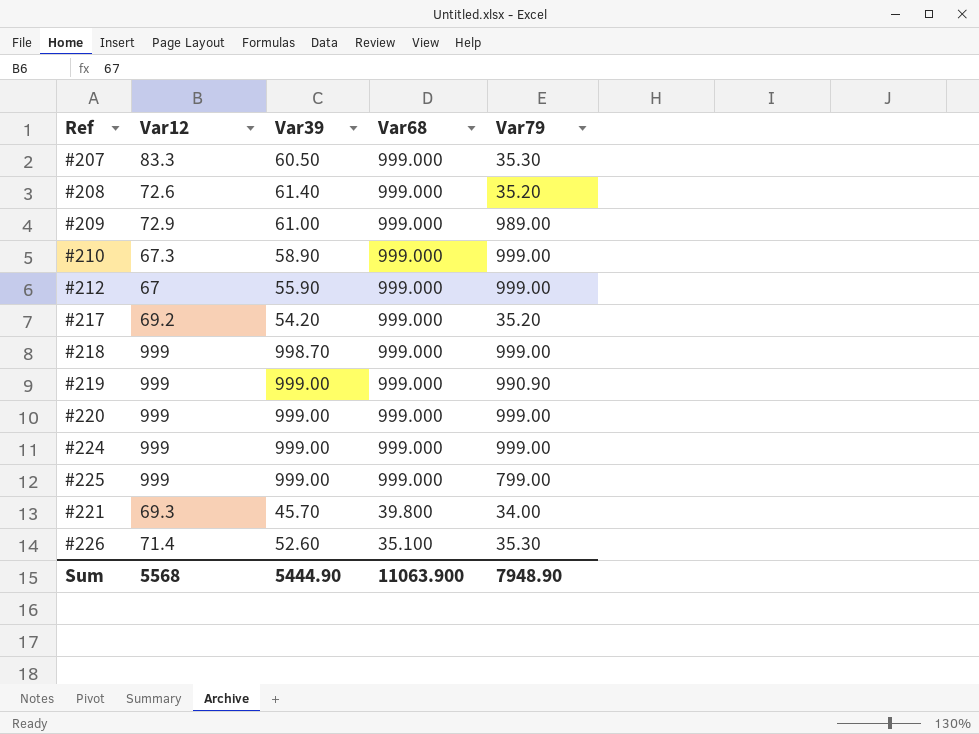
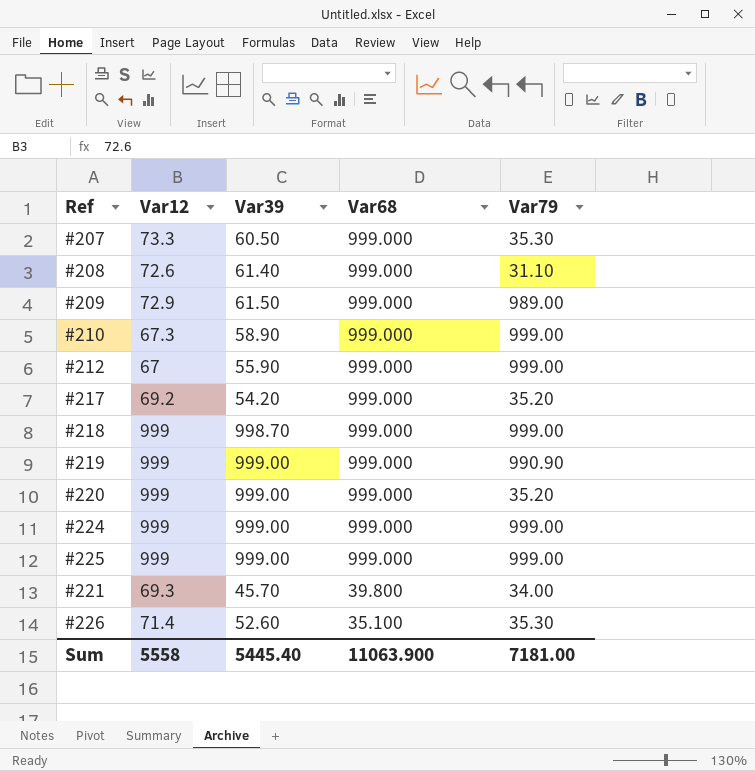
#207 | Var12: 83.3 -> 73.3
#208 | Var79: 35.20 -> 31.10
#209 | Var39: 61.00 -> 61.50
#220 | Var79: 999.00 -> 35.20
#225 | Var79: 799.00 -> 999.00
Sum | Var12: 5568 -> 5558
Sum | Var39: 5444.90 -> 5445.40
Sum | Var79: 7948.90 -> 7181.00

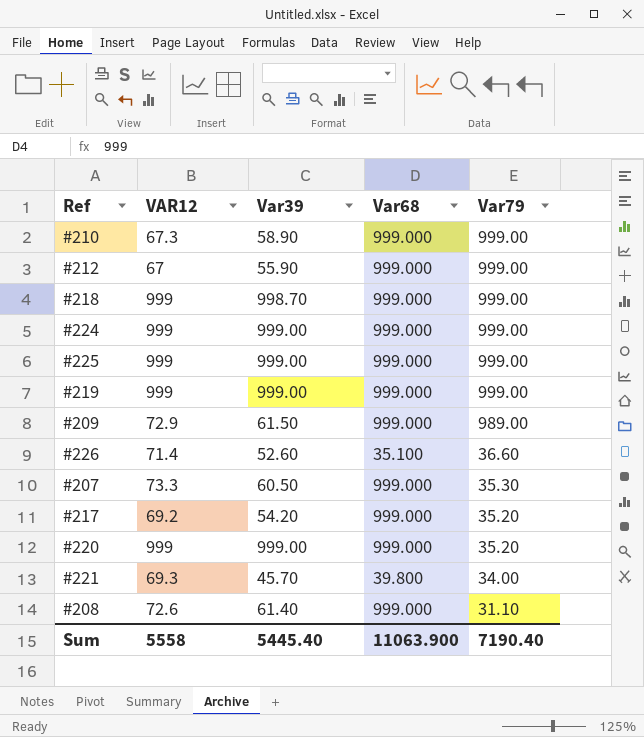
row order: Var68 descending -> Var79 descending
column name: Var12 -> VAR12
#219 | Var79: 990.90 -> 999.00
#226 | Var79: 35.30 -> 36.60
Sum | Var79: 7181.00 -> 7190.40

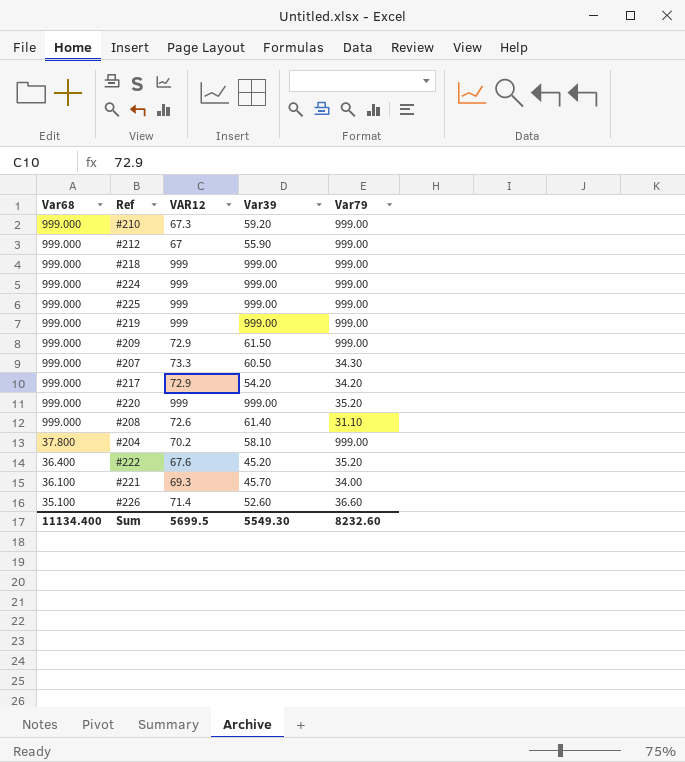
row order: Var79 descending -> Var68 descending
column Var68 | position: 4 -> 1
#210 | Var39: 58.90 -> 59.20
#218 | Var39: 998.70 -> 999.00
#209 | Var79: 989.00 -> 999.00
#207 | Var79: 35.30 -> 34.30
#217 | VAR12: 69.2 -> 72.9
#217 | Var79: 35.20 -> 34.20
row #204: none -> 37.800 | 70.2 | 58.10 | 999.00
row #222: none -> 36.400 | 67.6 | 45.20 | 35.20
#221 | Var68: 39.800 -> 36.100
Sum | Var68: 11063.900 -> 11134.400
Sum | VAR12: 5558 -> 5699.5
Sum | Var39: 5445.40 -> 5549.30
Sum | Var79: 7190.40 -> 8232.60

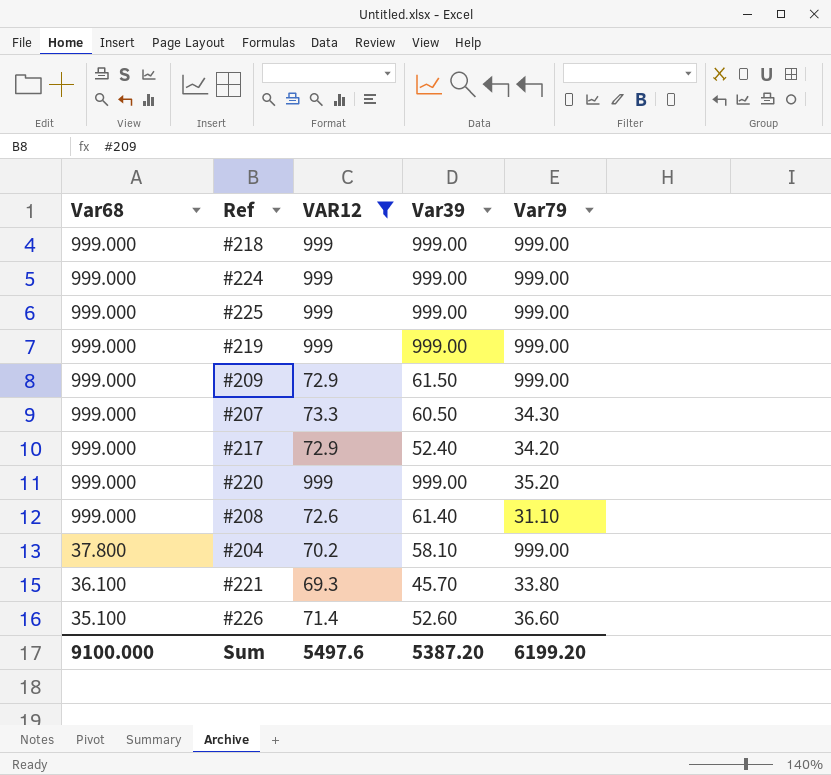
filter: none -> VAR12 >= 69.3
#217 | Var39: 54.20 -> 52.40
#221 | Var79: 34.00 -> 33.80
Sum | Var68: 11134.400 -> 9100.000
Sum | VAR12: 5699.5 -> 5497.6
Sum | Var39: 5549.30 -> 5387.20
Sum | Var79: 8232.60 -> 6199.20

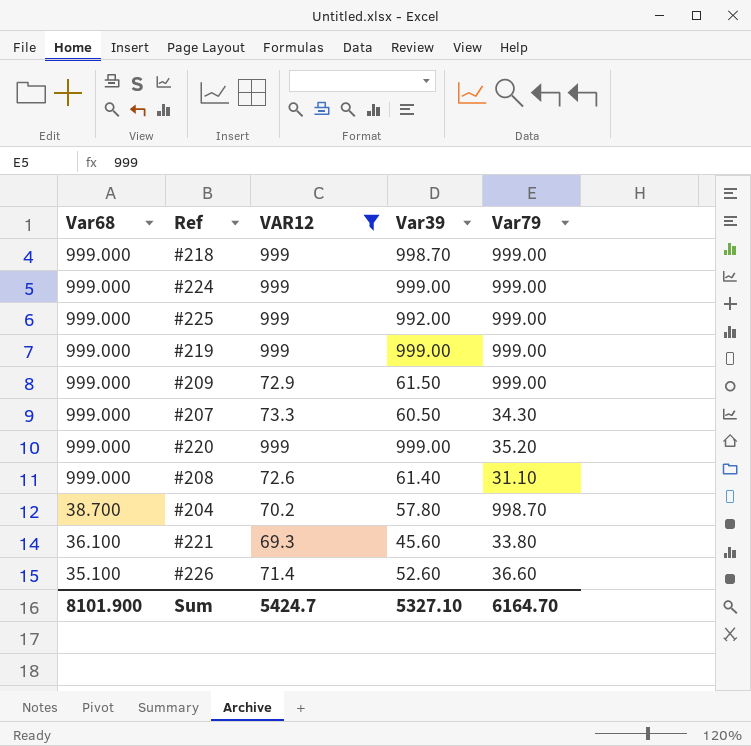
row #217: 999.000 | 72.9 | 52.40 | 34.20 -> none
#218 | Var39: 999.00 -> 998.70
#225 | Var39: 999.00 -> 992.00
#204 | Var68: 37.800 -> 38.700
#204 | Var39: 58.10 -> 57.80
#204 | Var79: 999.00 -> 998.70
#221 | Var39: 45.70 -> 45.60
Sum | Var68: 9100.000 -> 8101.900
Sum | VAR12: 5497.6 -> 5424.7
Sum | Var39: 5387.20 -> 5327.10
Sum | Var79: 6199.20 -> 6164.70

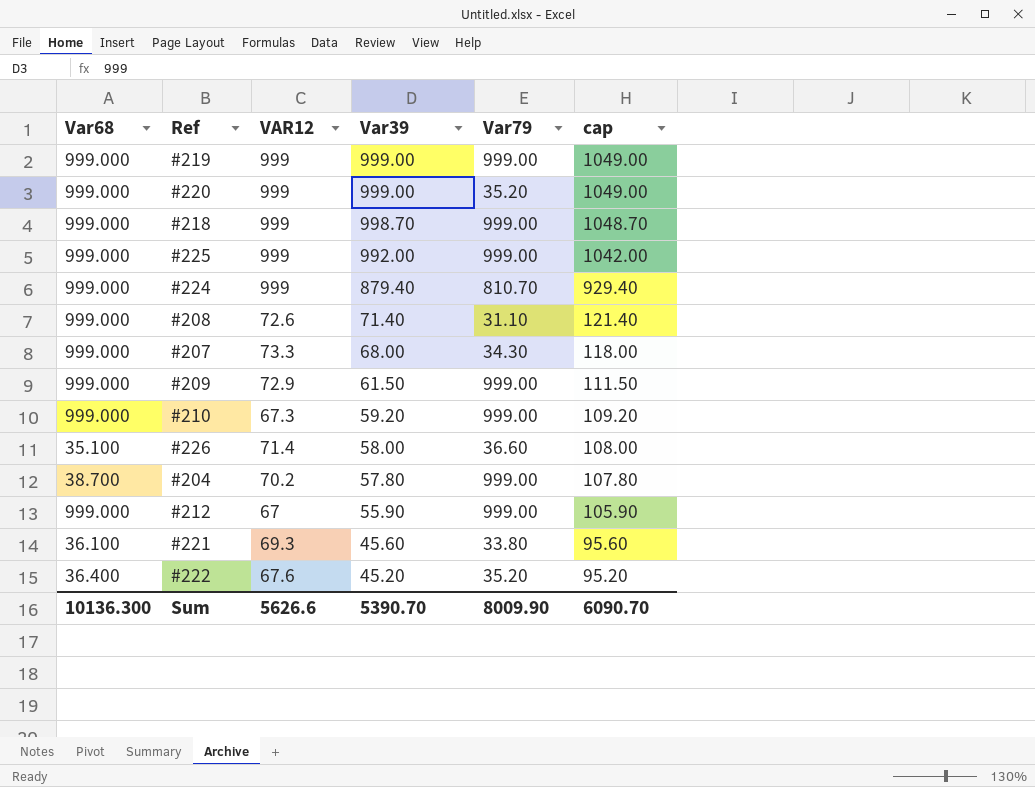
filter: VAR12 >= 69.3 -> none
row order: Var68 descending -> Var39 descending
column cap | formula: none -> [Var39] + 50
#224 | Var39: 999.00 -> 879.40
#224 | Var79: 999.00 -> 810.70
#208 | Var39: 61.40 -> 71.40
#207 | Var39: 60.50 -> 68.00
#226 | Var39: 52.60 -> 58.00
#204 | Var79: 998.70 -> 999.00
Sum | Var68: 8101.900 -> 10136.300
Sum | VAR12: 5424.7 -> 5626.6
Sum | Var39: 5327.10 -> 5390.70
Sum | Var79: 6164.70 -> 8009.90

